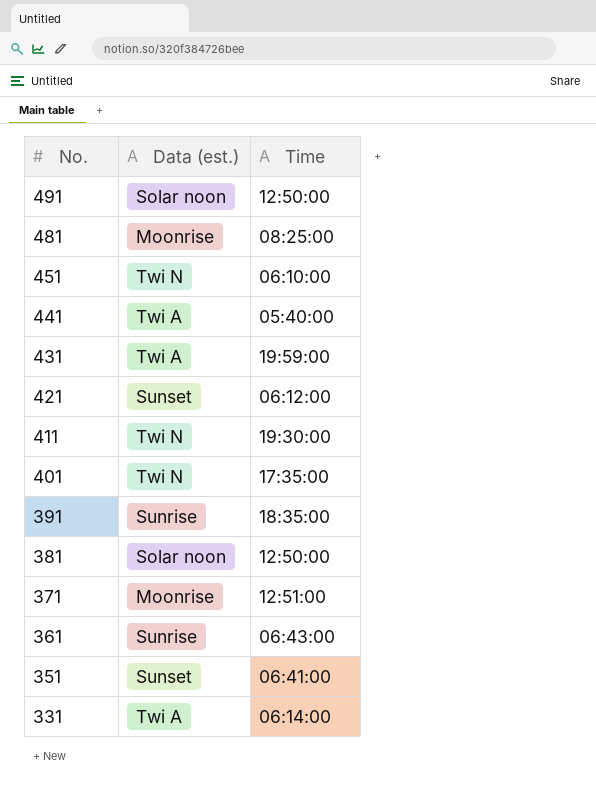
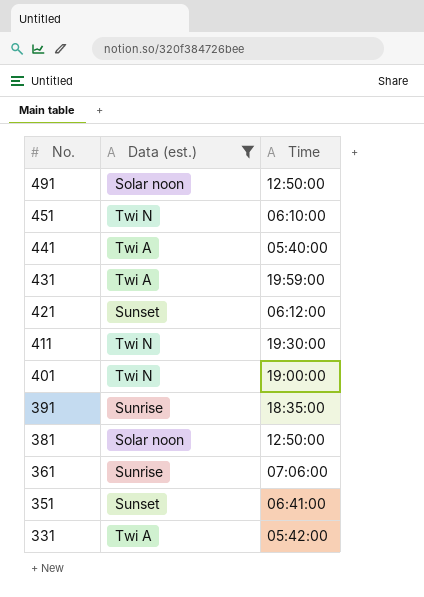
filter: none -> Data (est.) != Moonrise
401 | Time: 17:35:00 -> 19:00:00
361 | Time: 06:43:00 -> 07:06:00
331 | Time: 06:14:00 -> 05:42:00

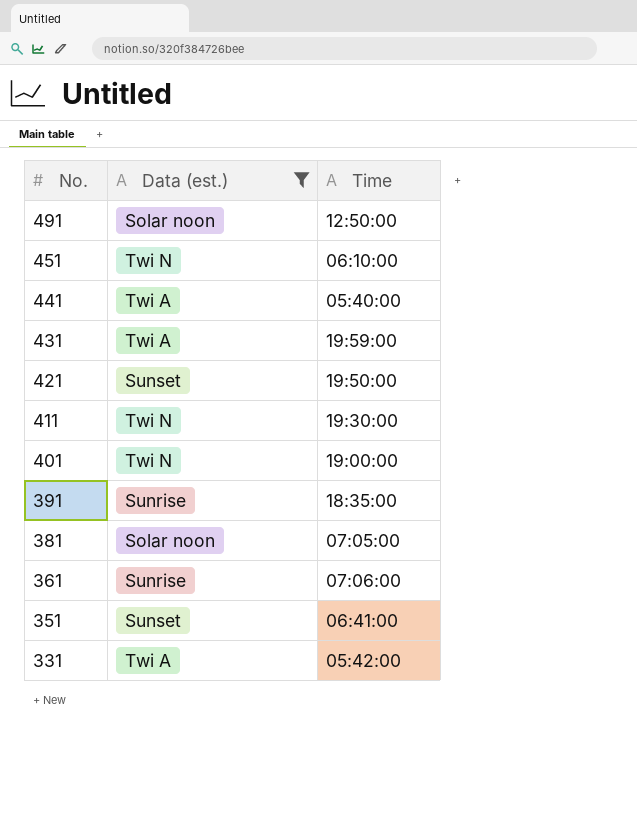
421 | Time: 06:12:00 -> 19:50:00
381 | Time: 12:50:00 -> 07:05:00

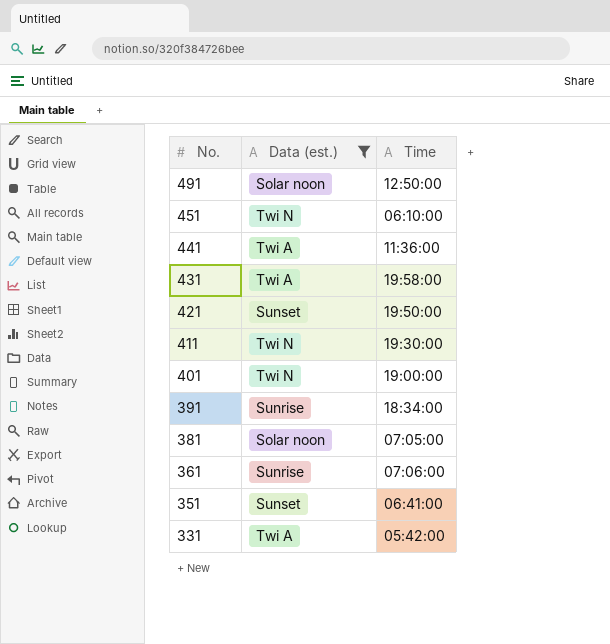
441 | Time: 05:40:00 -> 11:36:00
431 | Time: 19:59:00 -> 19:58:00
391 | Time: 18:35:00 -> 18:34:00

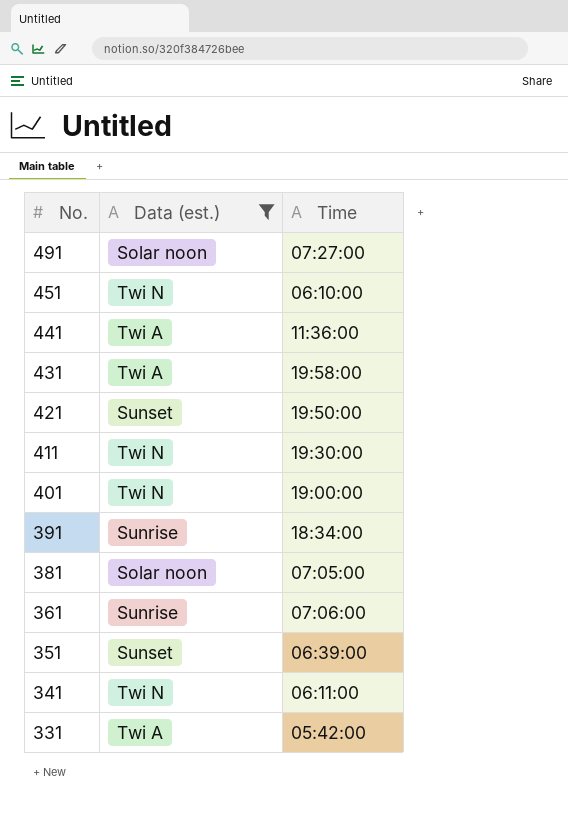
491 | Time: 12:50:00 -> 07:27:00
351 | Time: 06:41:00 -> 06:39:00
row 341: none -> Twi N | 06:11:00

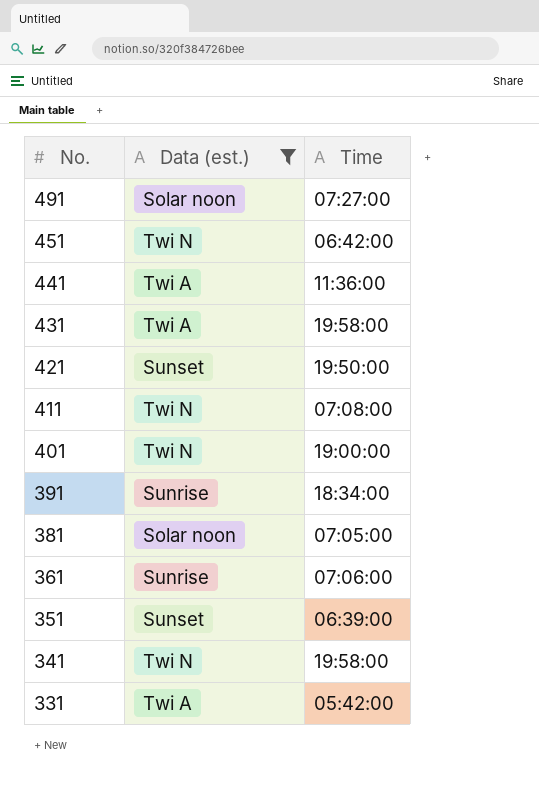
451 | Time: 06:10:00 -> 06:42:00
411 | Time: 19:30:00 -> 07:08:00
341 | Time: 06:11:00 -> 19:58:00

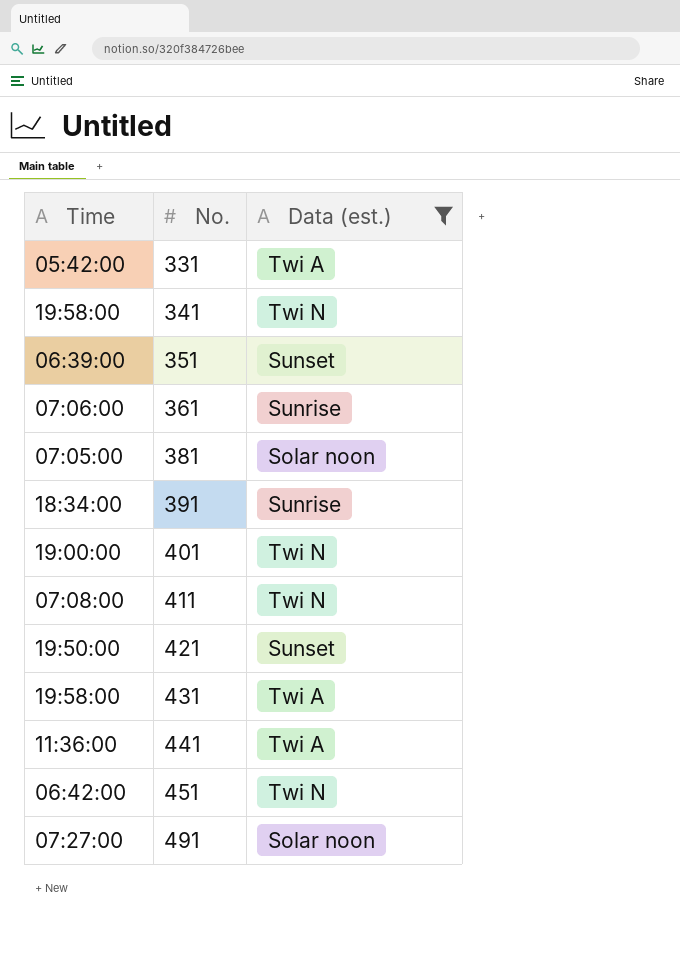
row order: No. descending -> No. ascending
column Time | position: 3 -> 1

